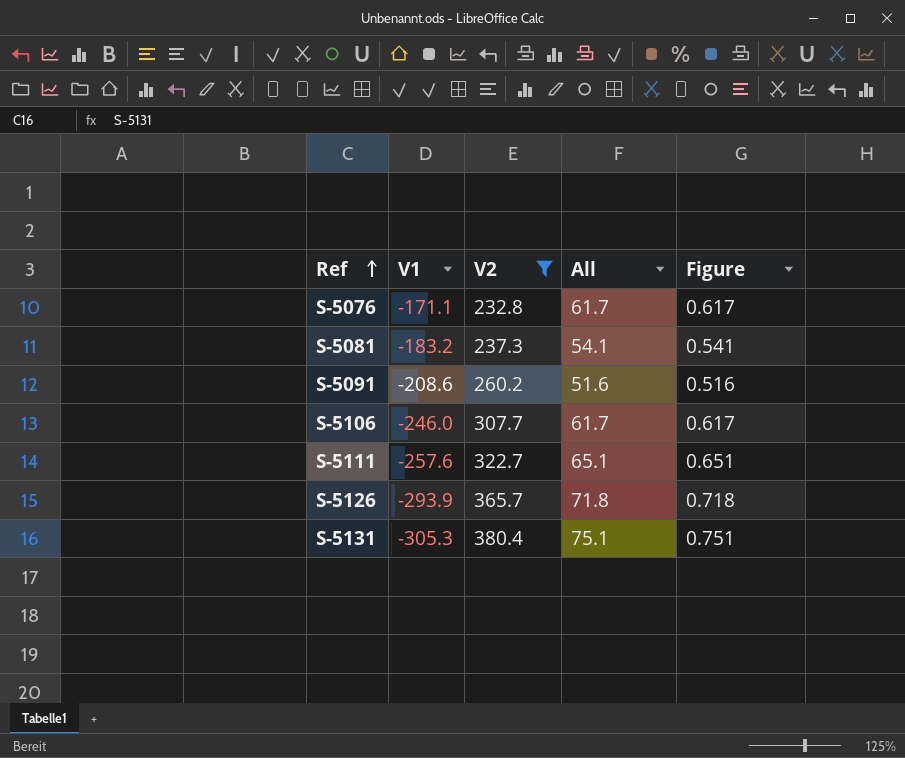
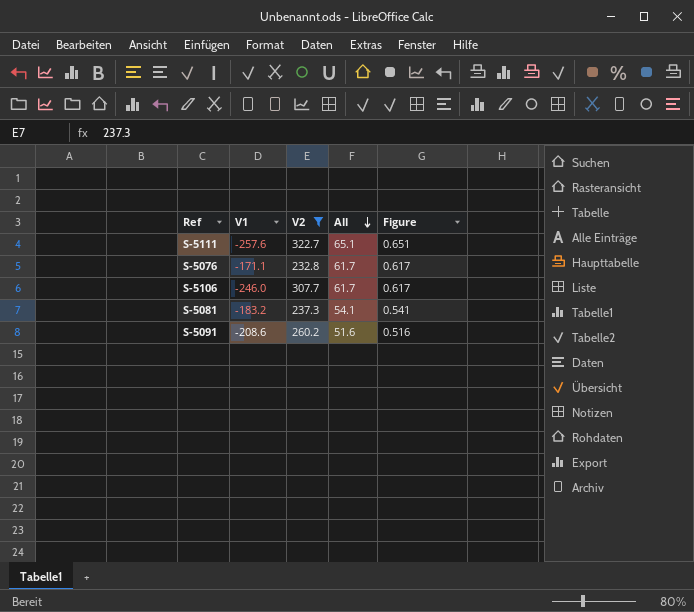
row order: Ref ascending -> All descending
row S-5126: -293.9 | 365.7 | 71.8 | 0.718 -> none
row S-5131: -305.3 | 380.4 | 75.1 | 0.751 -> none

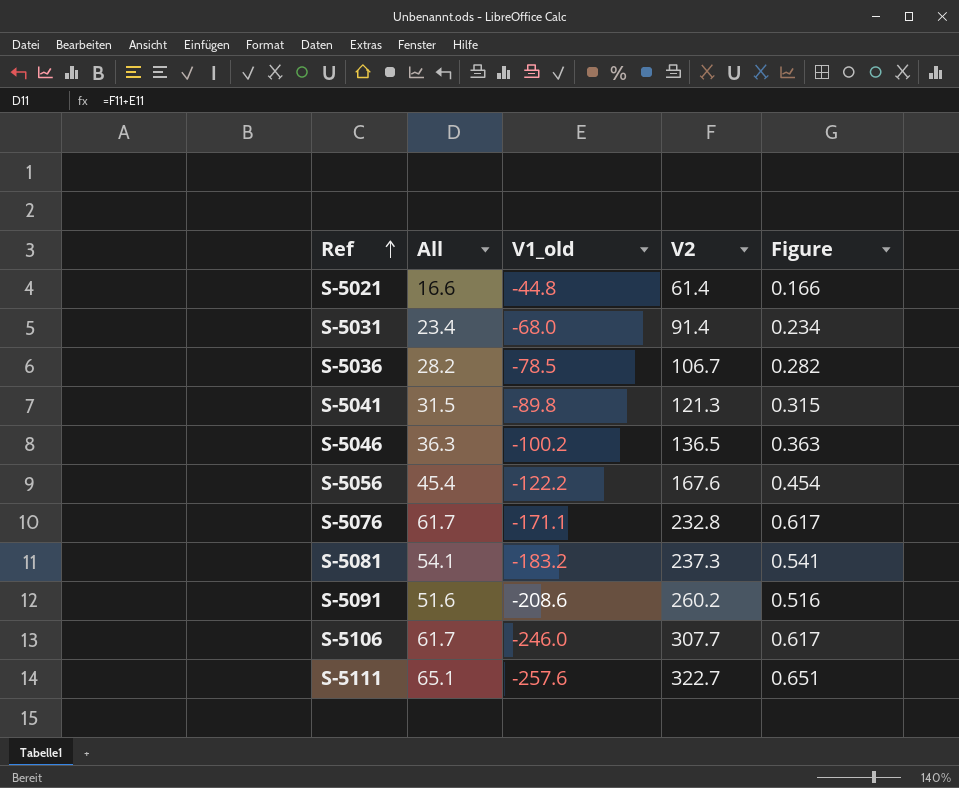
filter: V2 >= 232.8 -> none
row order: All descending -> Ref ascending
column All | position: 4 -> 2
column name: V1 -> V1_old

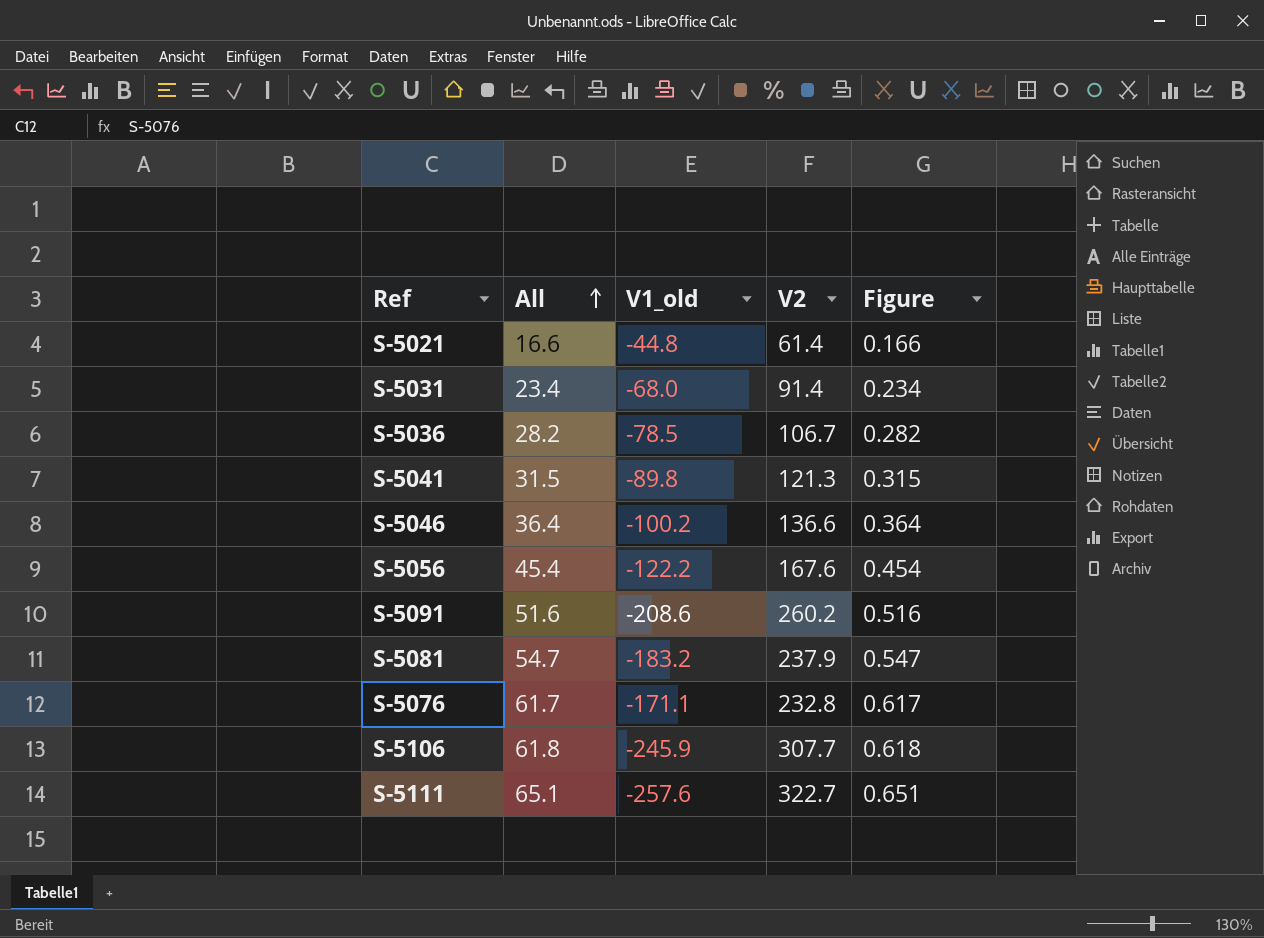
row order: Ref ascending -> All ascending
S-5046 | All: 36.3 -> 36.4
S-5046 | V2: 136.5 -> 136.6
S-5046 | Figure: 0.363 -> 0.364
S-5081 | All: 54.1 -> 54.7
S-5081 | V2: 237.3 -> 237.9
S-5081 | Figure: 0.541 -> 0.547
S-5106 | All: 61.7 -> 61.8
S-5106 | V1_old: -246.0 -> -245.9
S-5106 | Figure: 0.617 -> 0.618

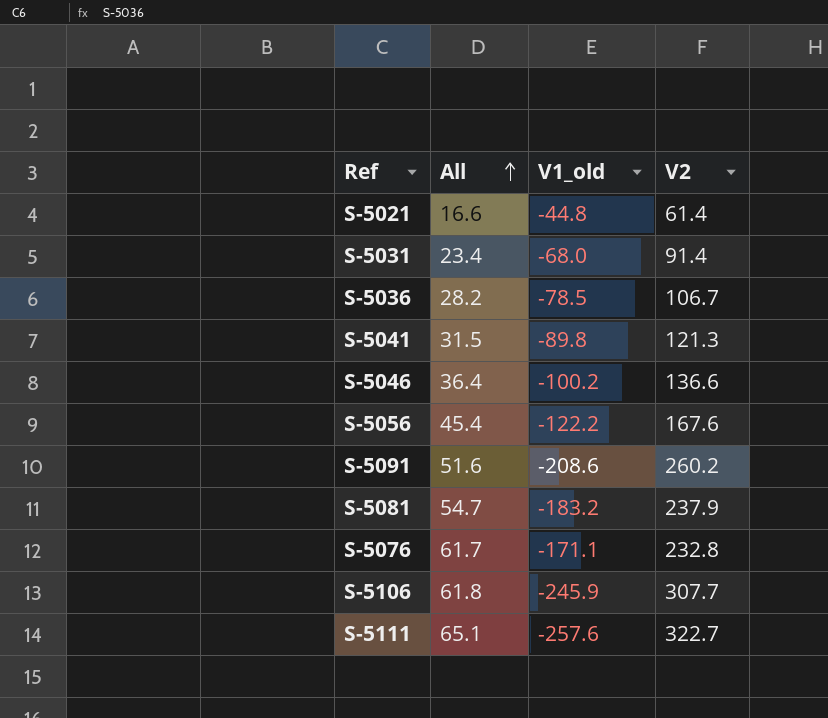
column Figure | formula: [All] * 0.01 -> none

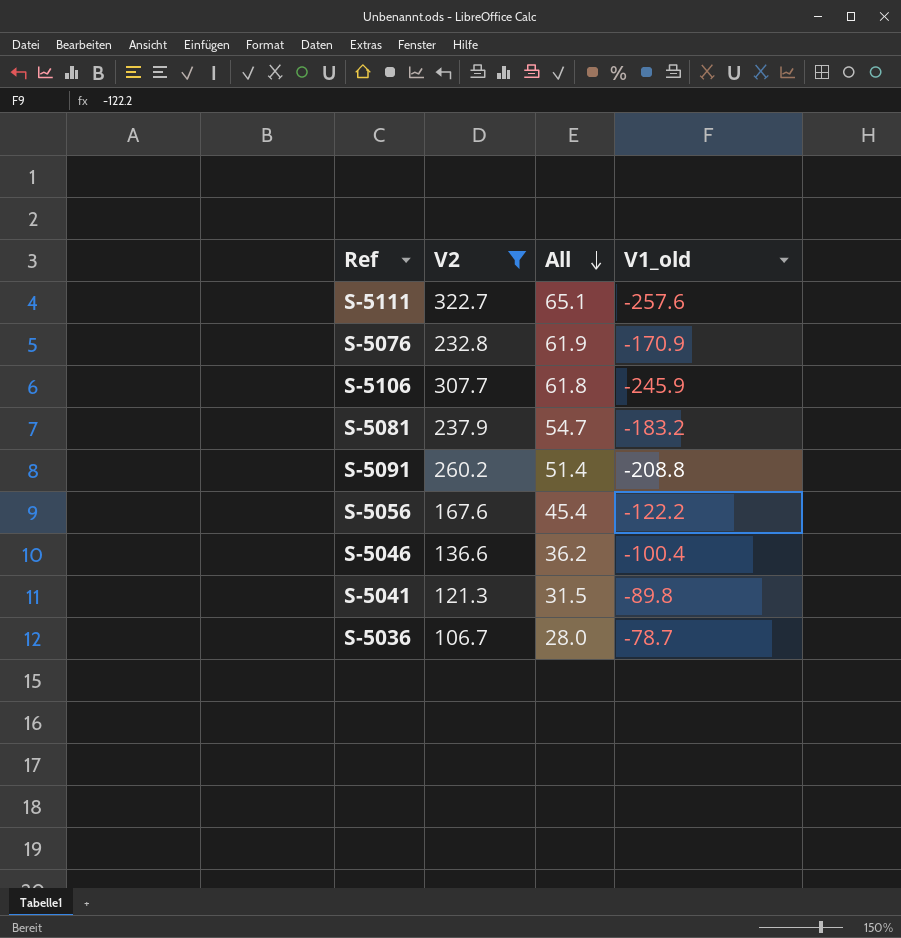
filter: none -> V2 >= 106.7
row order: All ascending -> All descending
column V2 | position: 4 -> 2
S-5076 | All: 61.7 -> 61.9
S-5076 | V1_old: -171.1 -> -170.9
S-5091 | All: 51.6 -> 51.4
S-5091 | V1_old: -208.6 -> -208.8
S-5046 | All: 36.4 -> 36.2
S-5046 | V1_old: -100.2 -> -100.4
S-5036 | All: 28.2 -> 28.0
S-5036 | V1_old: -78.5 -> -78.7

